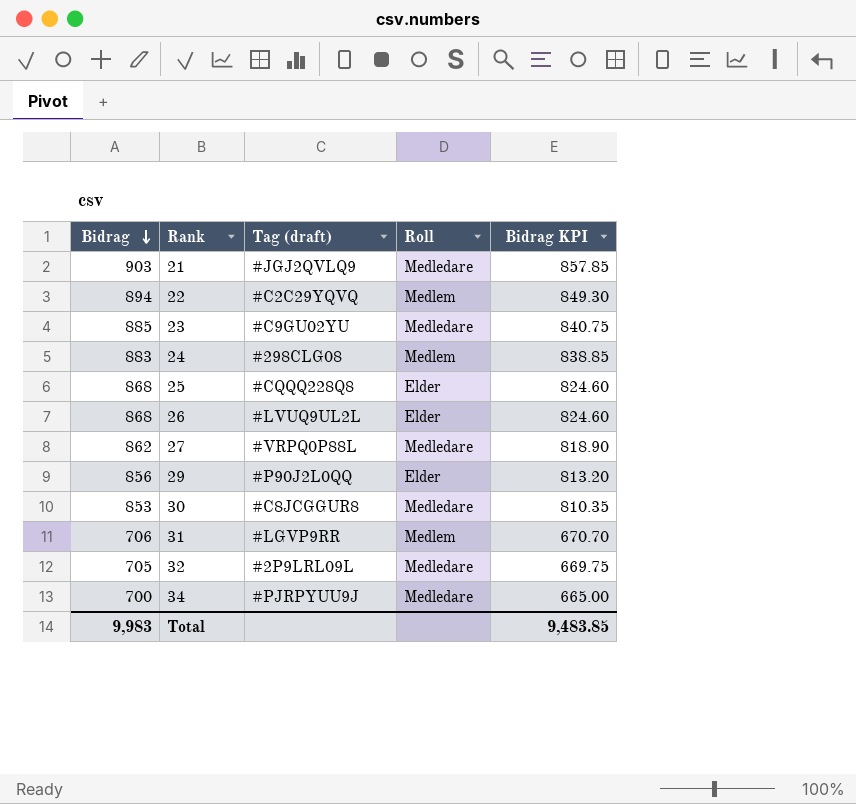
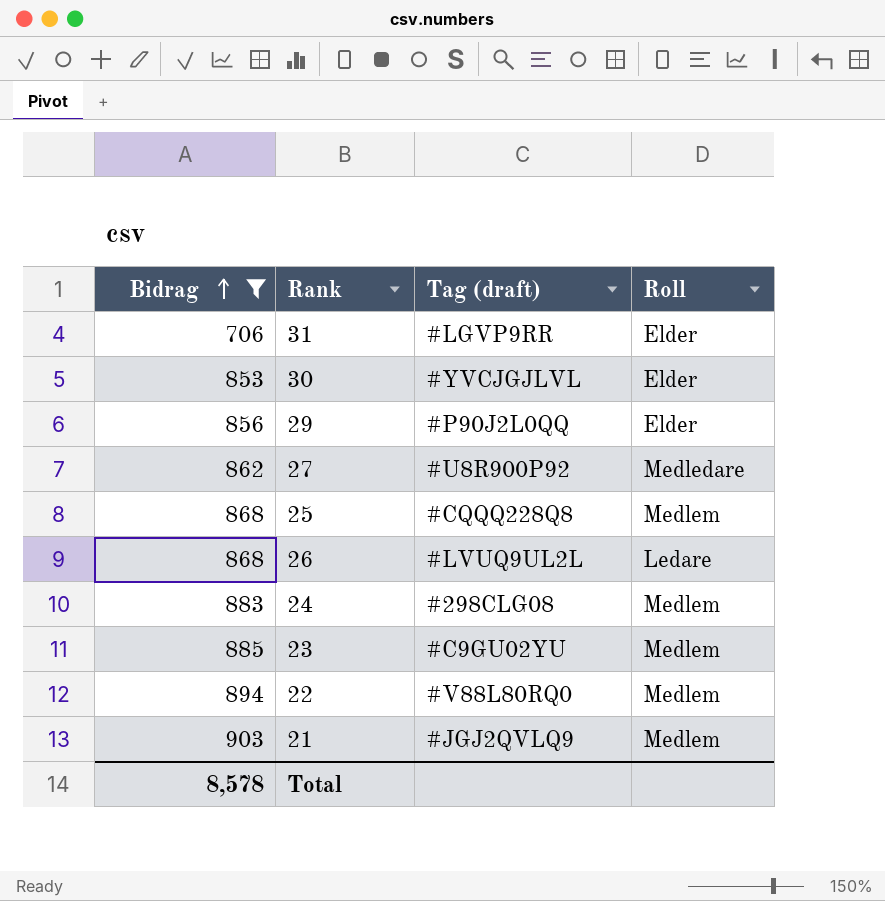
filter: none -> Bidrag >= 706
row order: Bidrag descending -> Bidrag ascending
column Bidrag KPI | formula: [Bidrag] * 0.95 -> none
31 | Roll: Medlem -> Elder
30 | Tag (draft): #C8JCGGUR8 -> #YVCJGJLVL
30 | Roll: Medledare -> Elder
27 | Tag (draft): #VRPQ0P88L -> #U8R900P92
25 | Roll: Elder -> Medlem
26 | Roll: Elder -> Ledare
23 | Roll: Medledare -> Medlem
22 | Tag (draft): #C2C29YQVQ -> #V88L80RQ0
21 | Roll: Medledare -> Medlem
Total | Bidrag: 9,983 -> 8,578

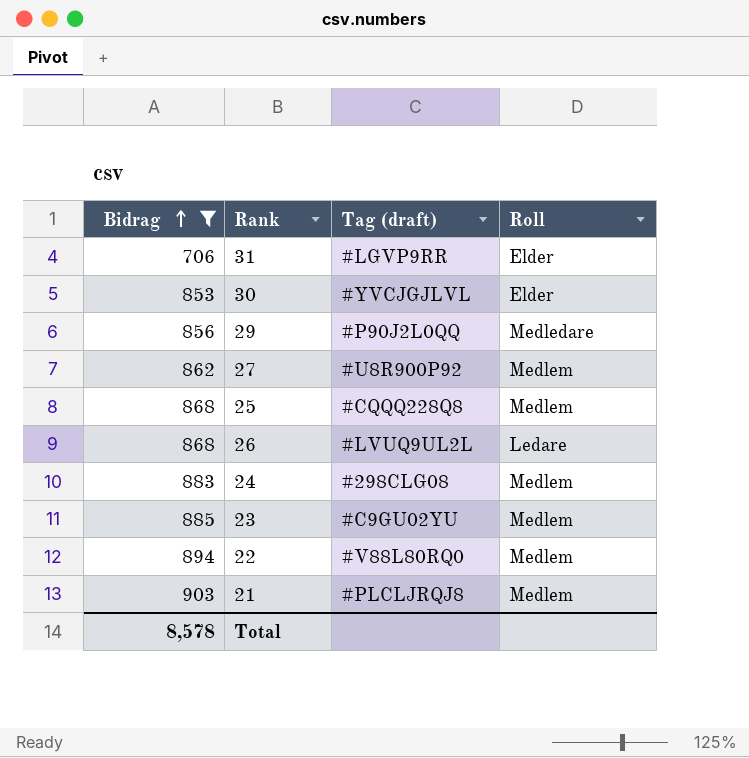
29 | Roll: Elder -> Medledare
27 | Roll: Medledare -> Medlem
21 | Tag (draft): #JGJ2QVLQ9 -> #PLCLJRQJ8

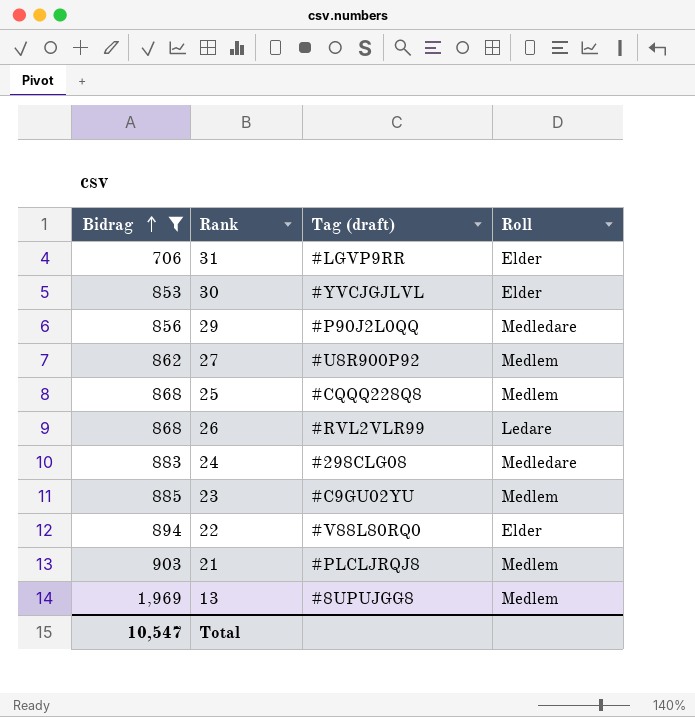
26 | Tag (draft): #LVUQ9UL2L -> #RVL2VLR99
24 | Roll: Medlem -> Medledare
22 | Roll: Medlem -> Elder
row 13: none -> 1,969 | #8UPUJGG8 | Medlem
Total | Bidrag: 8,578 -> 10,547

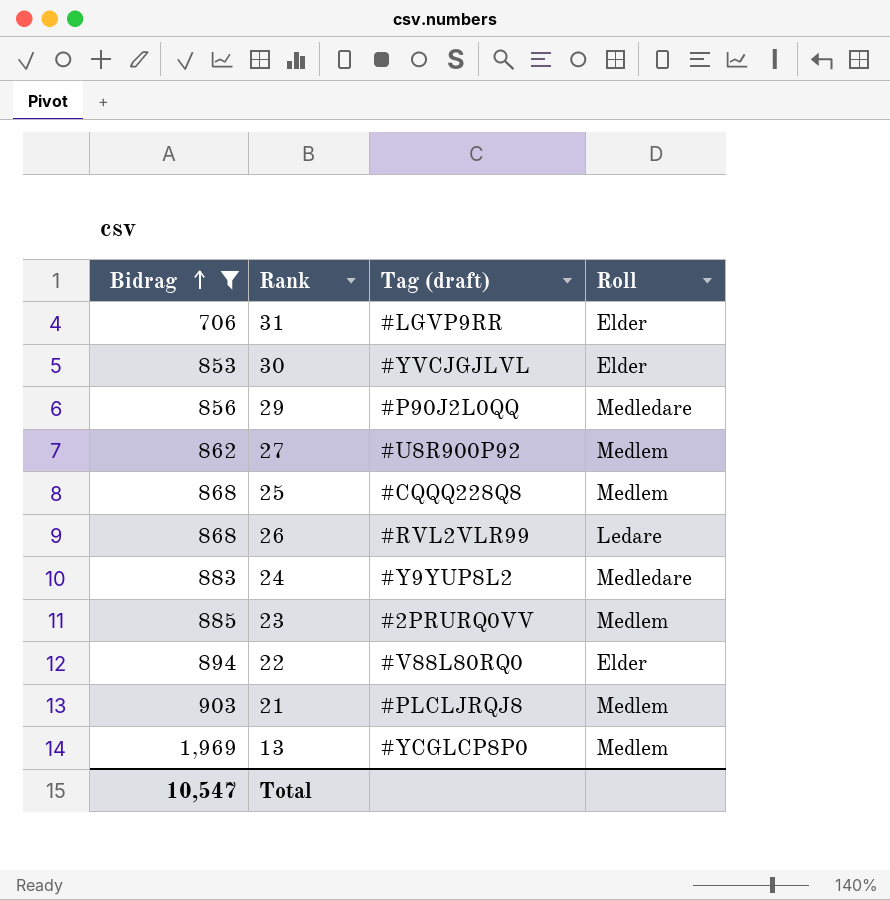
24 | Tag (draft): #298CLG08 -> #Y9YUP8L2
23 | Tag (draft): #C9GU02YU -> #2PRURQ0VV
13 | Tag (draft): #8UPUJGG8 -> #YCGLCP8P0

